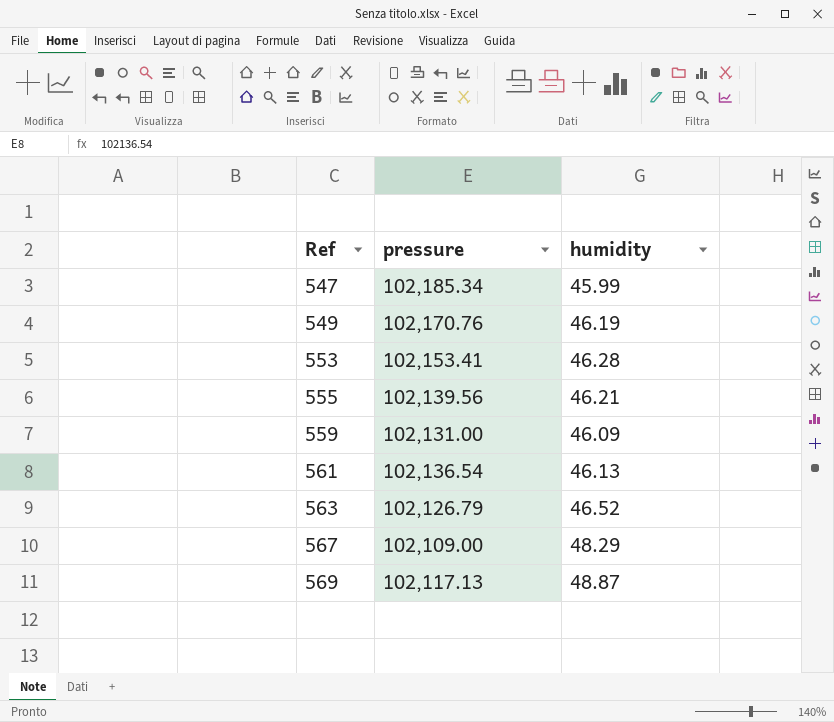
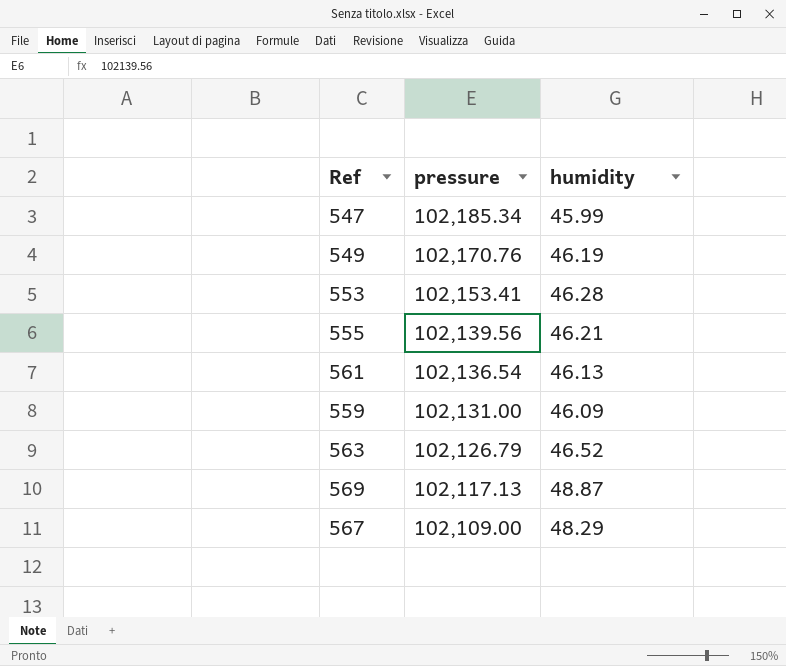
row order: Ref ascending -> pressure descending

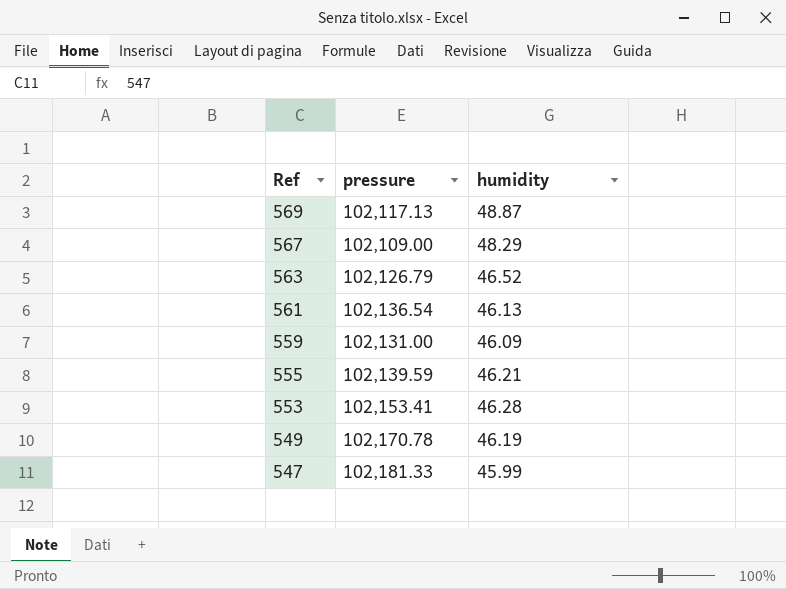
row order: pressure descending -> Ref descending
555 | pressure: 102,139.56 -> 102,139.59
549 | pressure: 102,170.76 -> 102,170.78
547 | pressure: 102,185.34 -> 102,181.33

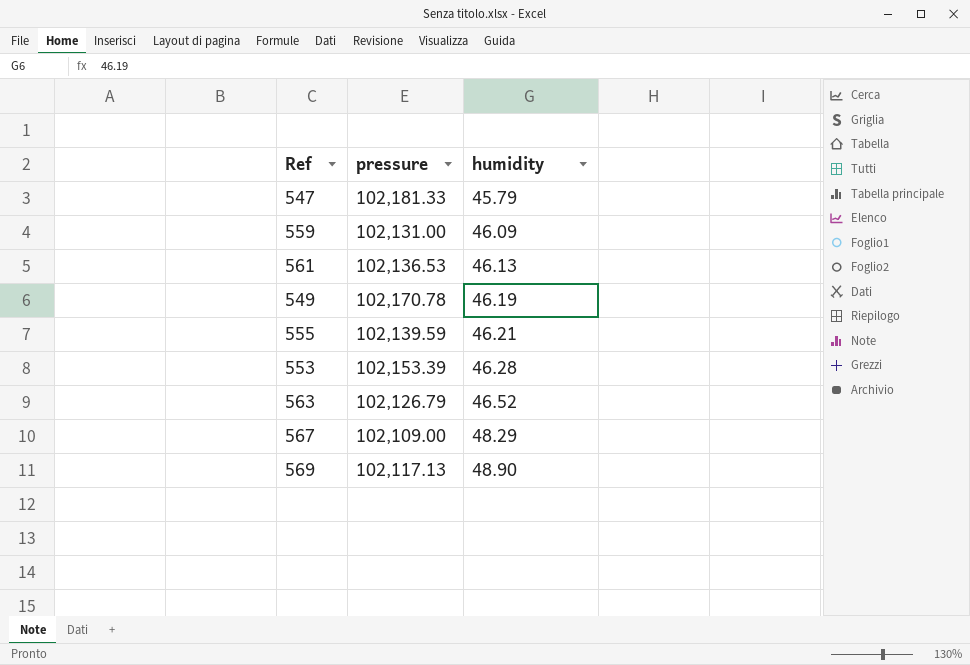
row order: Ref descending -> humidity ascending
547 | humidity: 45.99 -> 45.79
561 | pressure: 102,136.54 -> 102,136.53
553 | pressure: 102,153.41 -> 102,153.39
569 | humidity: 48.87 -> 48.90

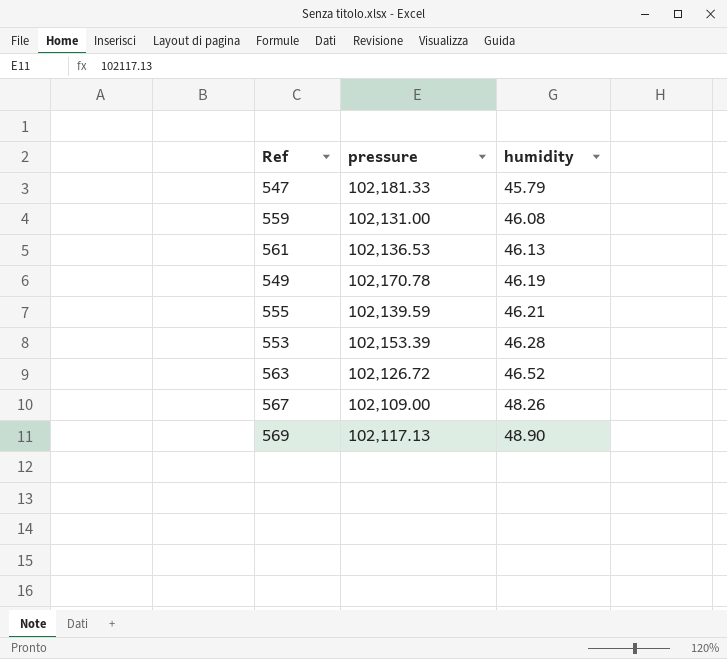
559 | humidity: 46.09 -> 46.08
563 | pressure: 102,126.79 -> 102,126.72
567 | humidity: 48.29 -> 48.26

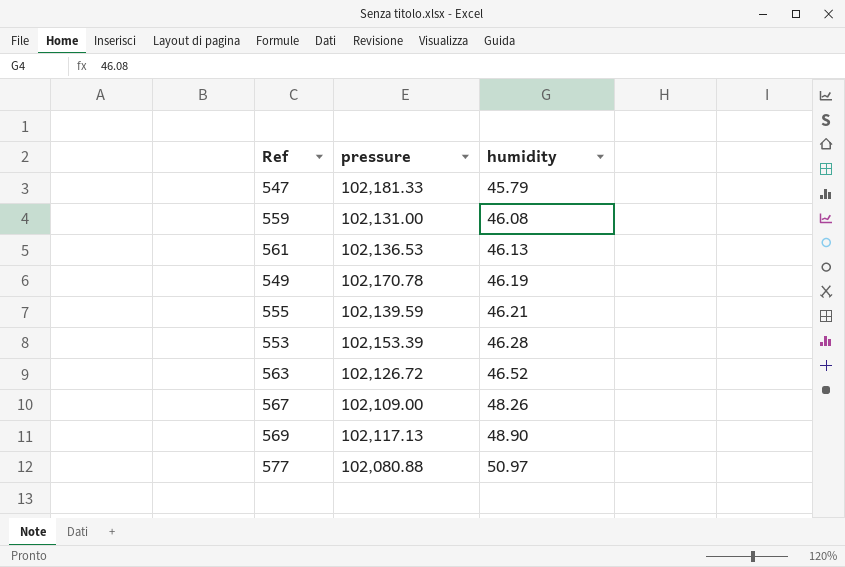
row 577: none -> 102,080.88 | 50.97

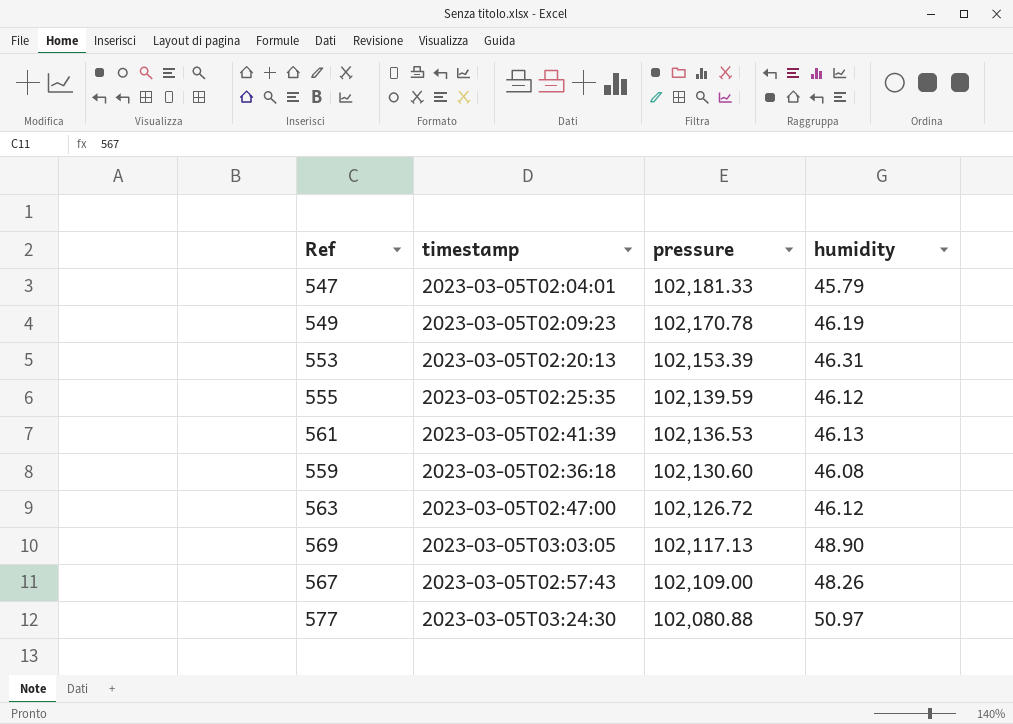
row order: humidity ascending -> pressure descending
column timestamp | position: none -> 2
553 | humidity: 46.28 -> 46.31
555 | humidity: 46.21 -> 46.12
559 | pressure: 102,131.00 -> 102,130.60
563 | humidity: 46.52 -> 46.12

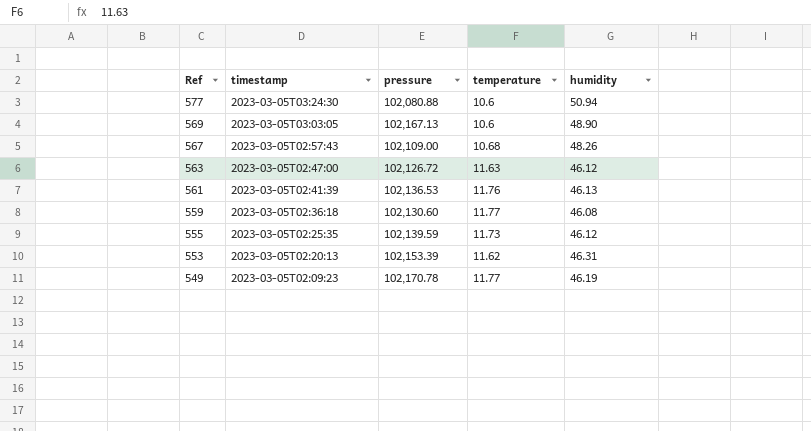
row order: pressure descending -> Ref descending
column temperature | position: none -> 4
row 547: 2023-03-05T02:04:01 | 102,181.33 | 45.79 -> none
577 | humidity: 50.97 -> 50.94
569 | pressure: 102,117.13 -> 102,167.13

